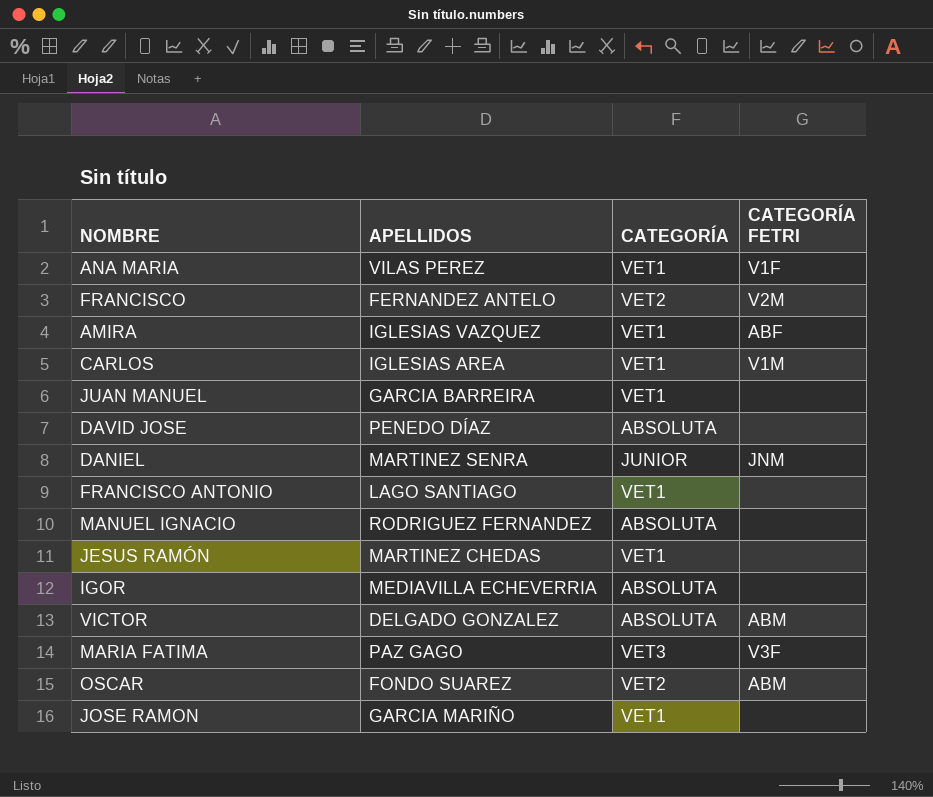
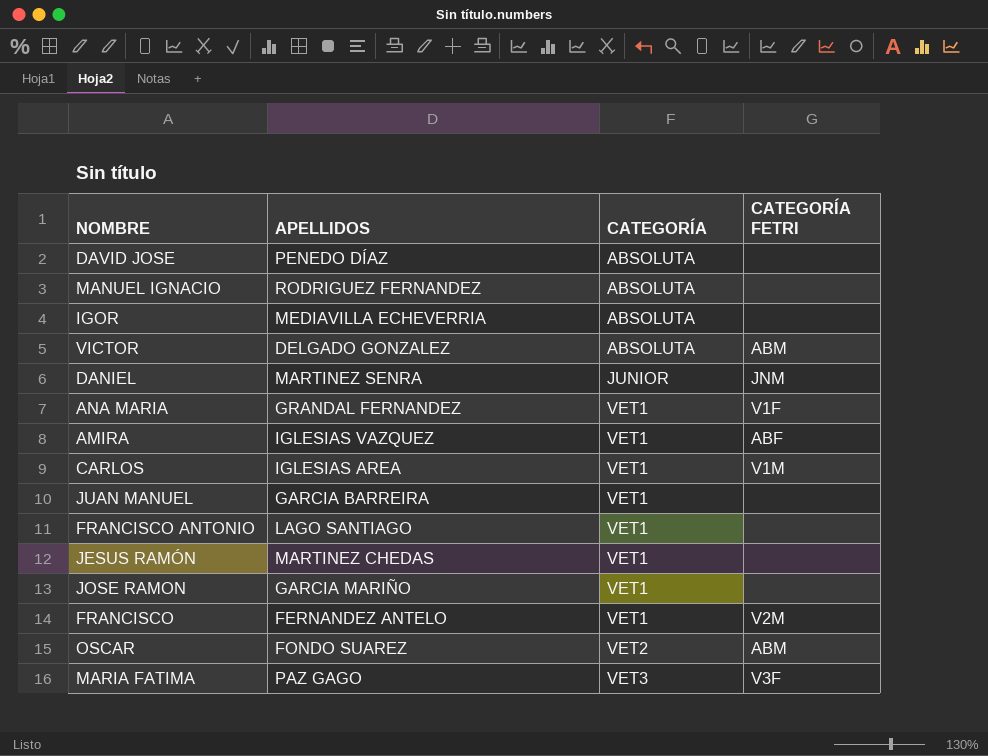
row order: none -> CATEGORÍA ascending
ANA MARIA | APELLIDOS: VILAS PEREZ -> GRANDAL FERNANDEZ
FRANCISCO | CATEGORÍA: VET2 -> VET1

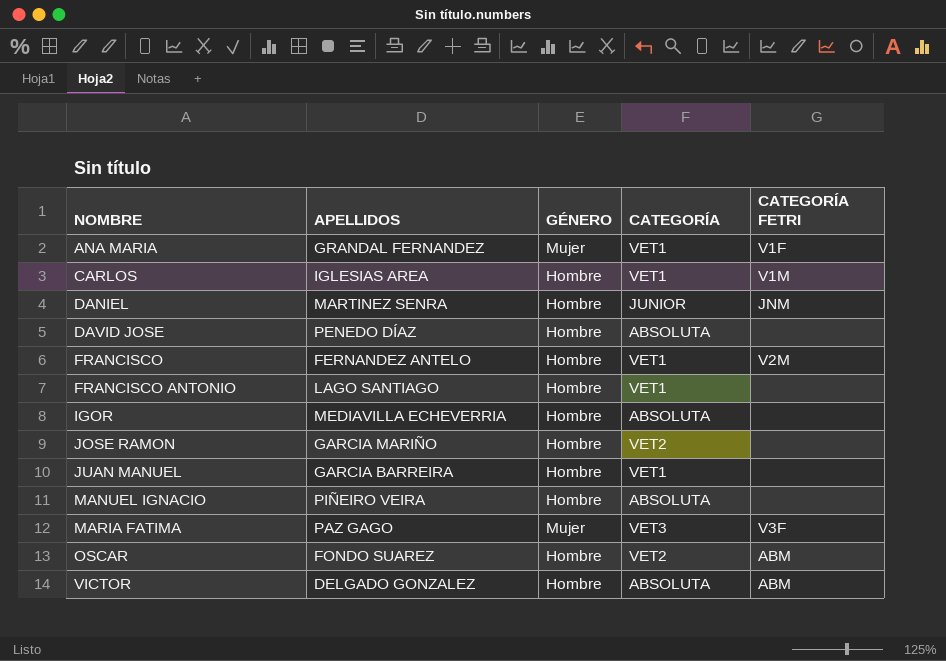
row order: CATEGORÍA ascending -> NOMBRE ascending
column GÉNERO | position: none -> 3
row AMIRA: IGLESIAS VAZQUEZ | VET1 | ABF -> none
row JESUS RAMÓN: MARTINEZ CHEDAS | VET1 | none -> none
JOSE RAMON | CATEGORÍA: VET1 -> VET2
MANUEL IGNACIO | APELLIDOS: RODRIGUEZ FERNANDEZ -> PIÑEIRO VEIRA

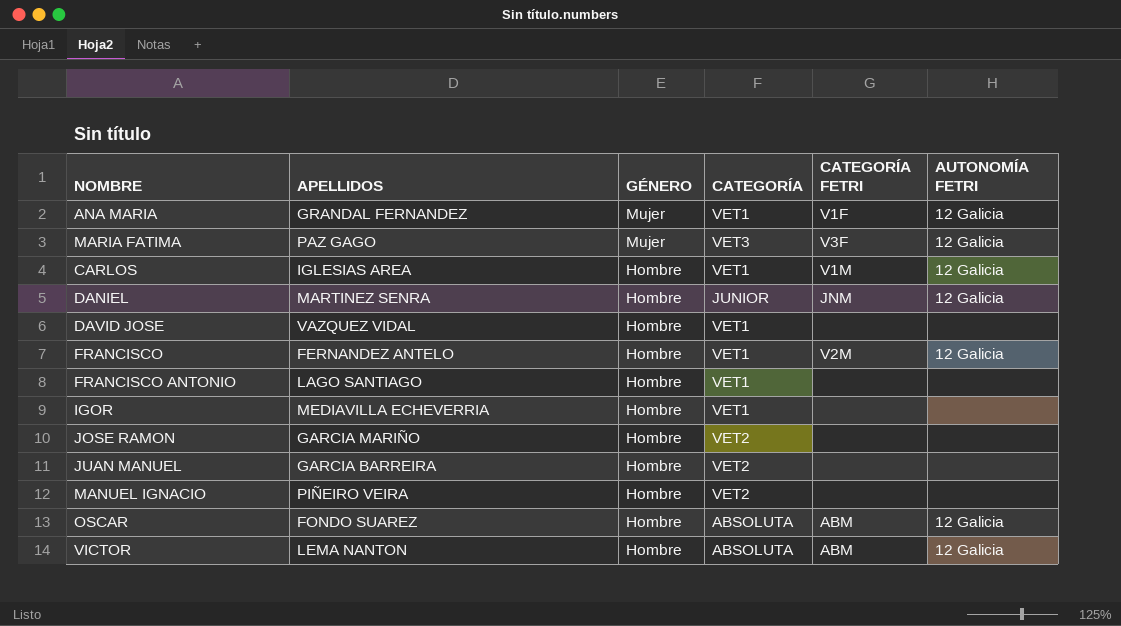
row order: NOMBRE ascending -> GÉNERO descending
column AUTONOMÍA FETRI | position: none -> 6
DAVID JOSE | APELLIDOS: PENEDO DÍAZ -> VAZQUEZ VIDAL
DAVID JOSE | CATEGORÍA: ABSOLUTA -> VET1
IGOR | CATEGORÍA: ABSOLUTA -> VET1
JUAN MANUEL | CATEGORÍA: VET1 -> VET2
MANUEL IGNACIO | CATEGORÍA: ABSOLUTA -> VET2
OSCAR | CATEGORÍA: VET2 -> ABSOLUTA
VICTOR | APELLIDOS: DELGADO GONZALEZ -> LEMA NANTON

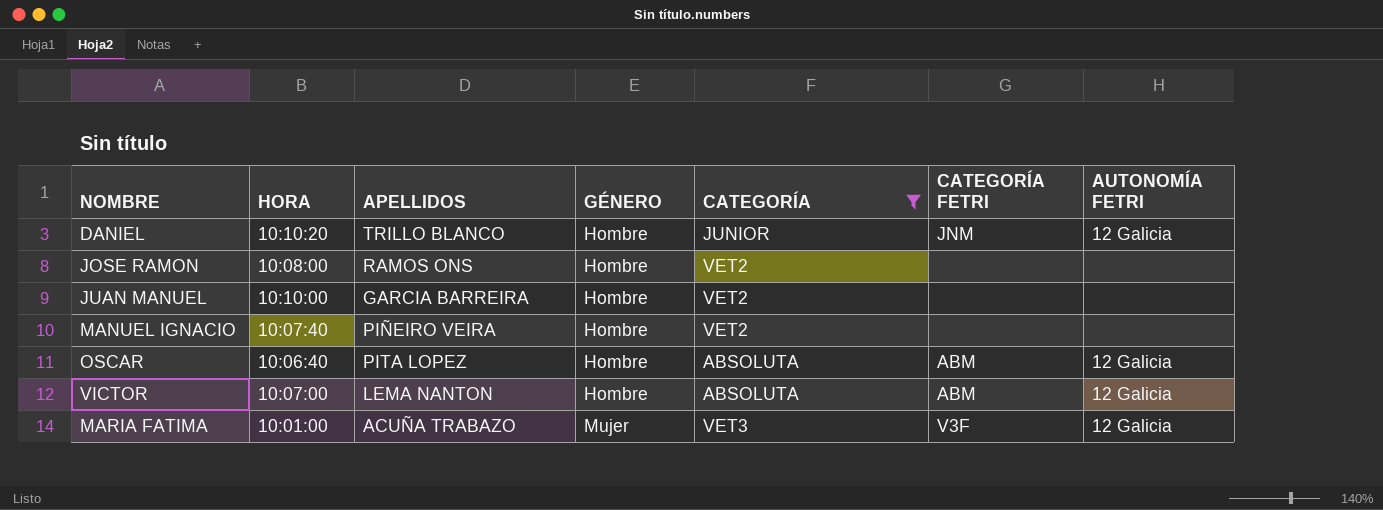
filter: none -> CATEGORÍA != VET1
row order: GÉNERO descending -> GÉNERO ascending
column HORA | position: none -> 2
DANIEL | APELLIDOS: MARTINEZ SENRA -> TRILLO BLANCO
JOSE RAMON | APELLIDOS: GARCIA MARIÑO -> RAMOS ONS
OSCAR | APELLIDOS: FONDO SUAREZ -> PITA LOPEZ
MARIA FATIMA | APELLIDOS: PAZ GAGO -> ACUÑA TRABAZO

